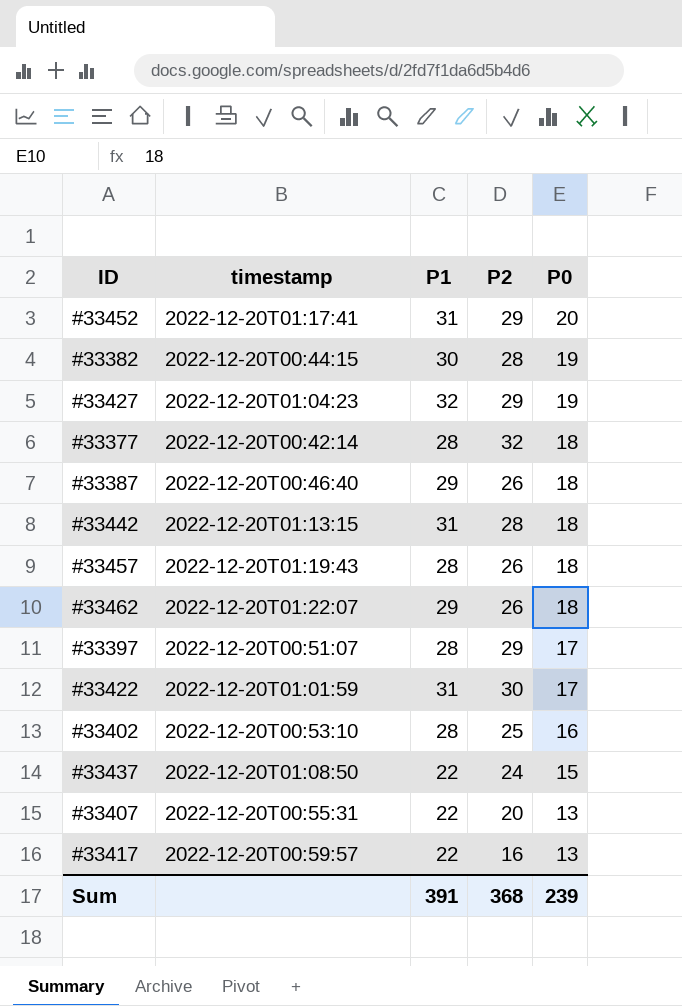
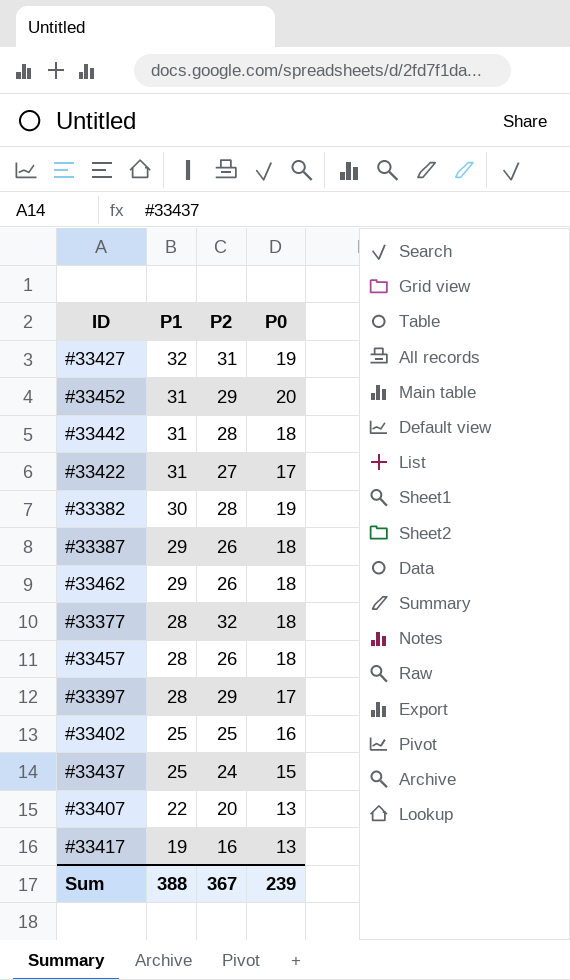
row order: P0 descending -> P1 descending
column timestamp | position: 2 -> none
#33427 | P2: 29 -> 31
#33422 | P2: 30 -> 27
#33402 | P1: 28 -> 25
#33437 | P1: 22 -> 25
#33417 | P1: 22 -> 19
Sum | P1: 391 -> 388
Sum | P2: 368 -> 367

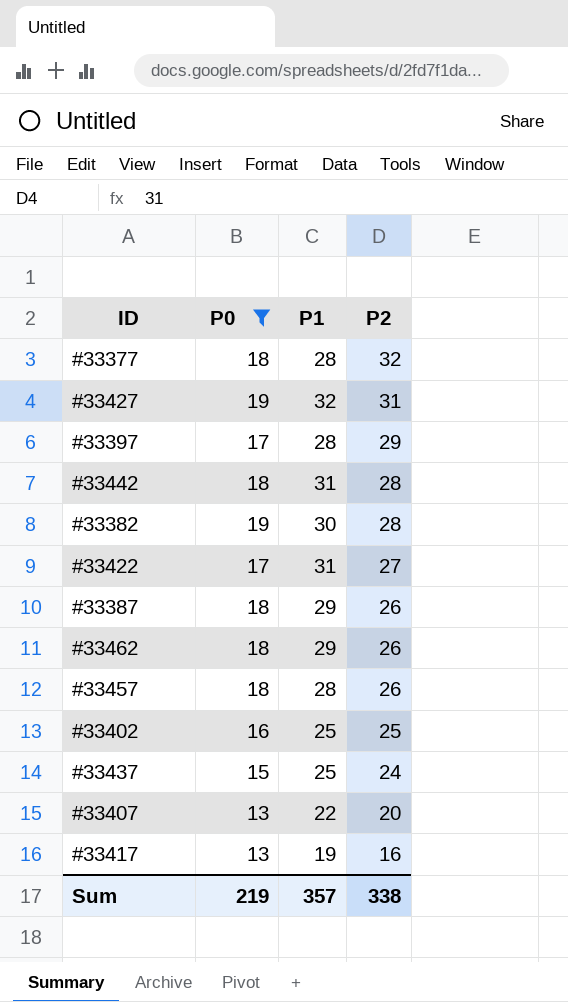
filter: none -> P0 != 20
row order: P1 descending -> P2 descending
column P0 | position: 4 -> 2
Sum | P0: 239 -> 219
Sum | P1: 388 -> 357
Sum | P2: 367 -> 338

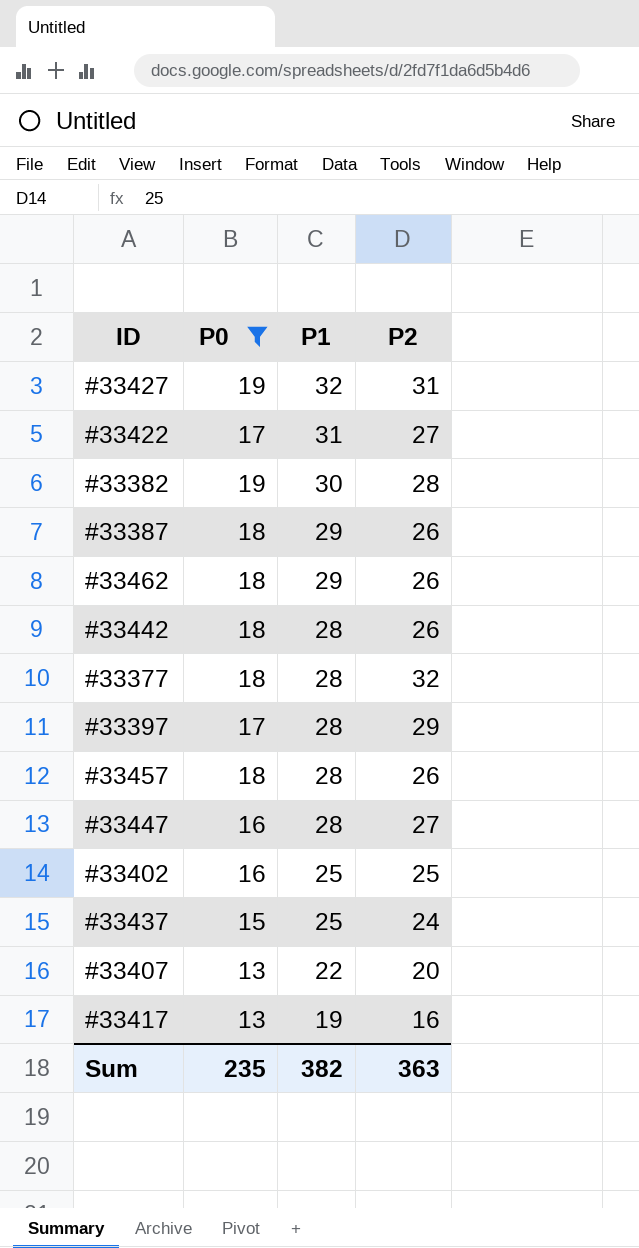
row order: P2 descending -> P1 descending
#33442 | P1: 31 -> 28
#33442 | P2: 28 -> 26
row #33447: none -> 16 | 28 | 27
Sum | P0: 219 -> 235
Sum | P1: 357 -> 382
Sum | P2: 338 -> 363

